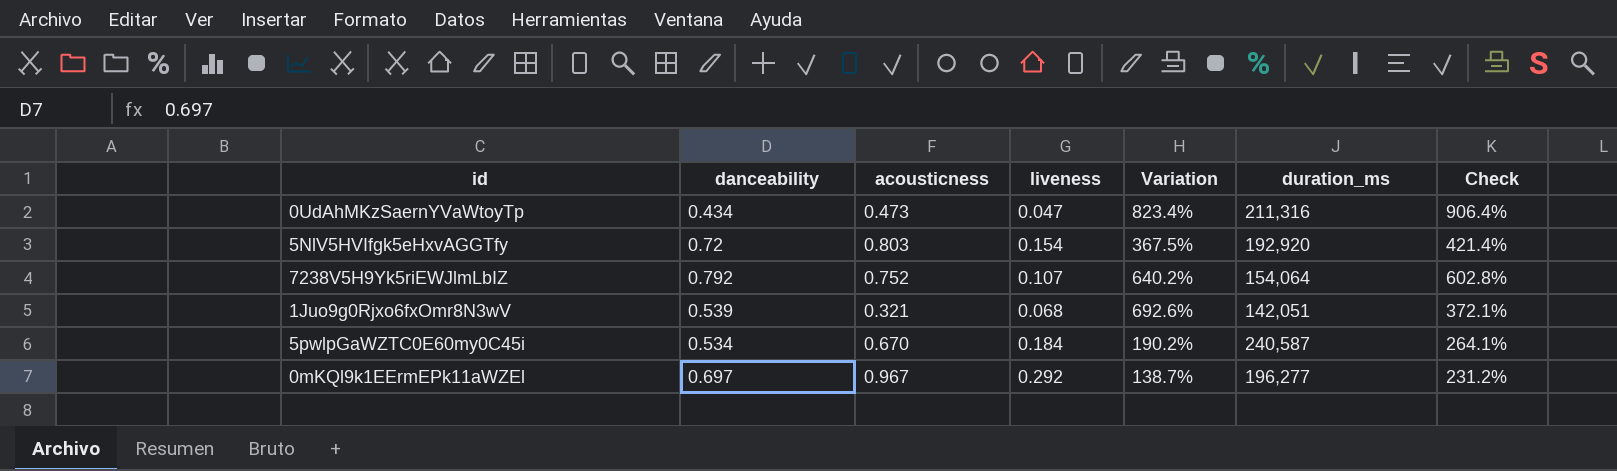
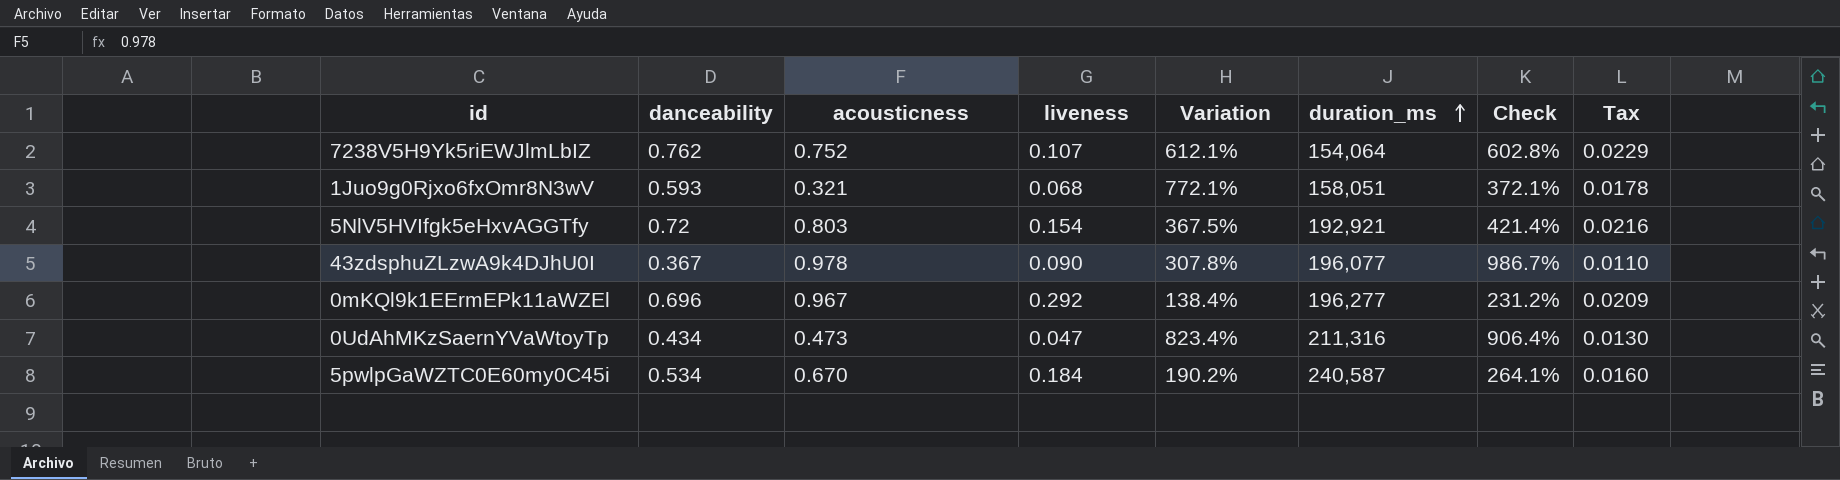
row order: none -> duration_ms ascending
column Tax | formula: none -> [danceability] * 0.03
7238V5H9Yk5riEWJlmLbIZ | danceability: 0.792 -> 0.762
7238V5H9Yk5riEWJlmLbIZ | Variation: 640.2% -> 612.1%
1Juo9g0Rjxo6fxOmr8N3wV | danceability: 0.539 -> 0.593
1Juo9g0Rjxo6fxOmr8N3wV | Variation: 692.6% -> 772.1%
1Juo9g0Rjxo6fxOmr8N3wV | duration_ms: 142,051 -> 158,051
5NlV5HVIfgk5eHxvAGGTfy | duration_ms: 192,920 -> 192,921
row 43zdsphuZLzwA9k4DJhU0I: none -> 0.367 | 0.978 | 0.090 | 307.8% | 196,077 | 986.7% | 0.0110
0mKQl9k1EErmEPk11aWZEl | danceability: 0.697 -> 0.696
0mKQl9k1EErmEPk11aWZEl | Variation: 138.7% -> 138.4%

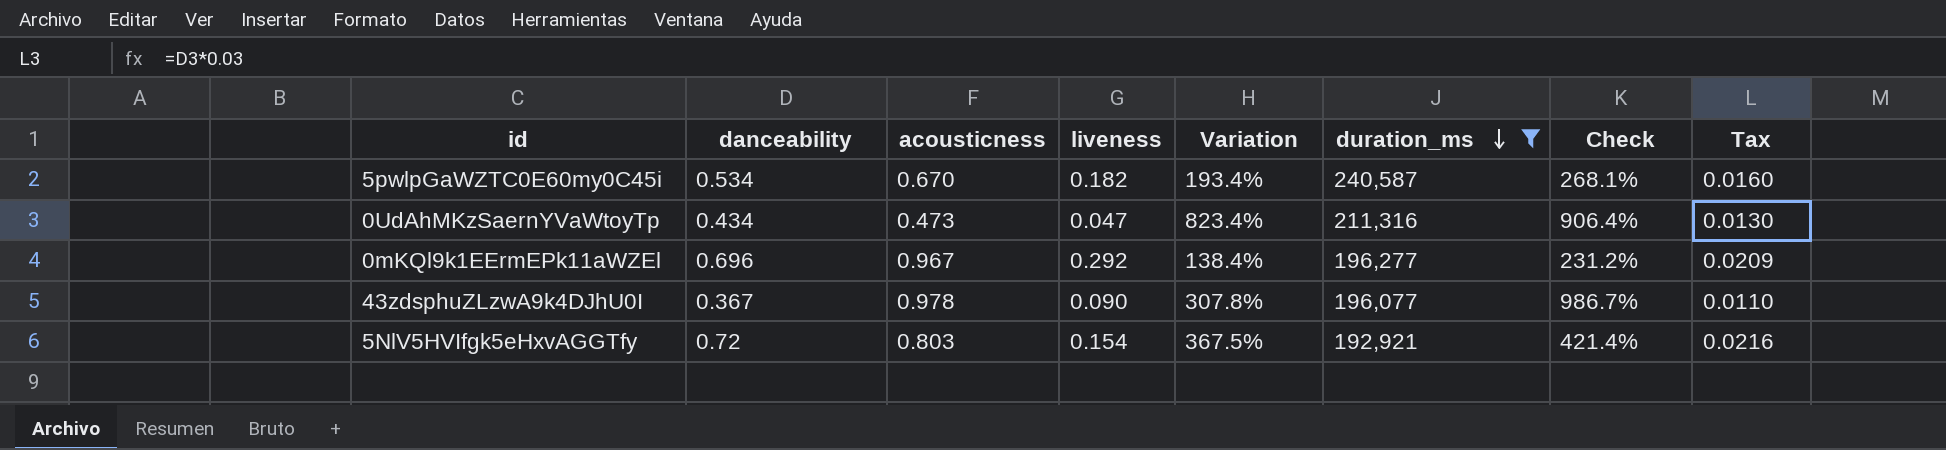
filter: none -> duration_ms >= 192,921
row order: duration_ms ascending -> duration_ms descending
5pwlpGaWZTC0E60my0C45i | liveness: 0.184 -> 0.182
5pwlpGaWZTC0E60my0C45i | Variation: 190.2% -> 193.4%
5pwlpGaWZTC0E60my0C45i | Check: 264.1% -> 268.1%

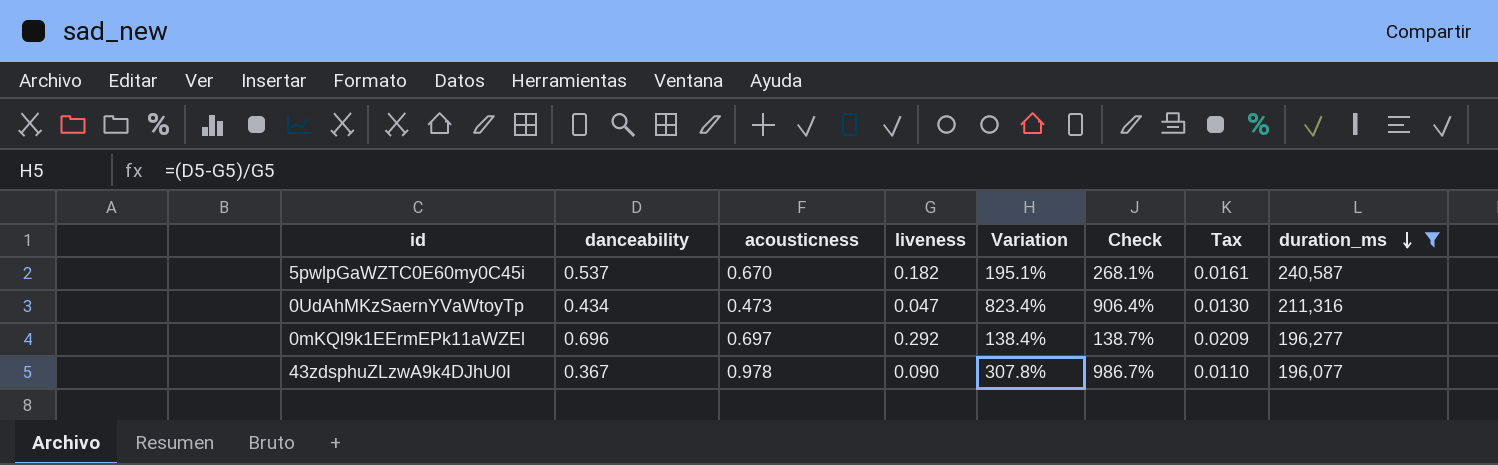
column duration_ms | position: 6 -> 8
row 5NlV5HVIfgk5eHxvAGGTfy: 0.72 | 0.803 | 0.154 | 367.5% | 192,921 | 421.4% | 0.0216 -> none
5pwlpGaWZTC0E60my0C45i | danceability: 0.534 -> 0.537
5pwlpGaWZTC0E60my0C45i | Variation: 193.4% -> 195.1%
5pwlpGaWZTC0E60my0C45i | Tax: 0.0160 -> 0.0161
0mKQl9k1EErmEPk11aWZEl | acousticness: 0.967 -> 0.697
0mKQl9k1EErmEPk11aWZEl | Check: 231.2% -> 138.7%

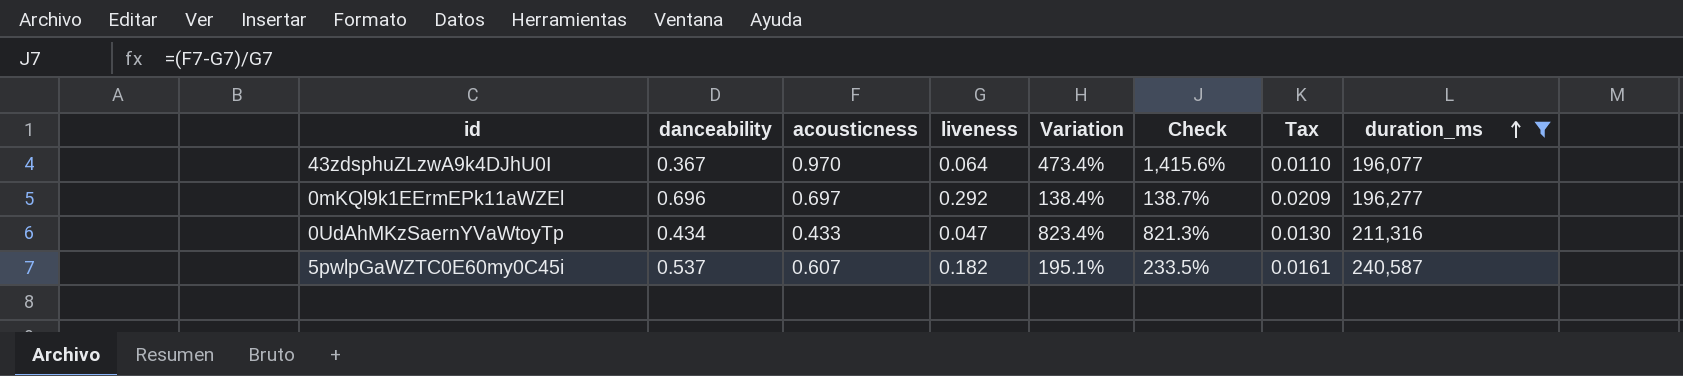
row order: duration_ms descending -> duration_ms ascending
43zdsphuZLzwA9k4DJhU0I | acousticness: 0.978 -> 0.970
43zdsphuZLzwA9k4DJhU0I | liveness: 0.090 -> 0.064
43zdsphuZLzwA9k4DJhU0I | Variation: 307.8% -> 473.4%
43zdsphuZLzwA9k4DJhU0I | Check: 986.7% -> 1,415.6%
0UdAhMKzSaernYVaWtoyTp | acousticness: 0.473 -> 0.433
0UdAhMKzSaernYVaWtoyTp | Check: 906.4% -> 821.3%
5pwlpGaWZTC0E60my0C45i | acousticness: 0.670 -> 0.607
5pwlpGaWZTC0E60my0C45i | Check: 268.1% -> 233.5%

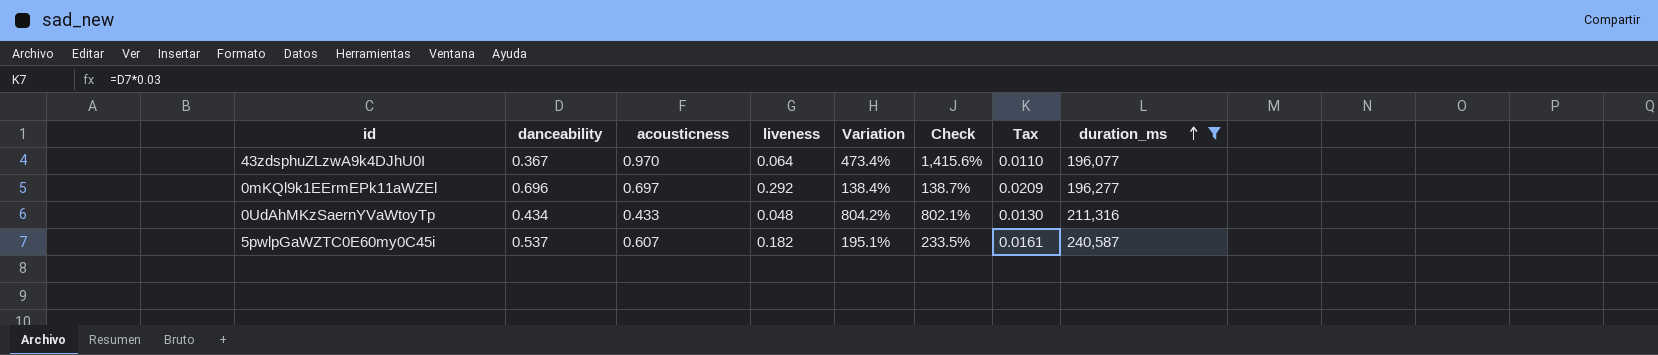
0UdAhMKzSaernYVaWtoyTp | liveness: 0.047 -> 0.048
0UdAhMKzSaernYVaWtoyTp | Variation: 823.4% -> 804.2%
0UdAhMKzSaernYVaWtoyTp | Check: 821.3% -> 802.1%

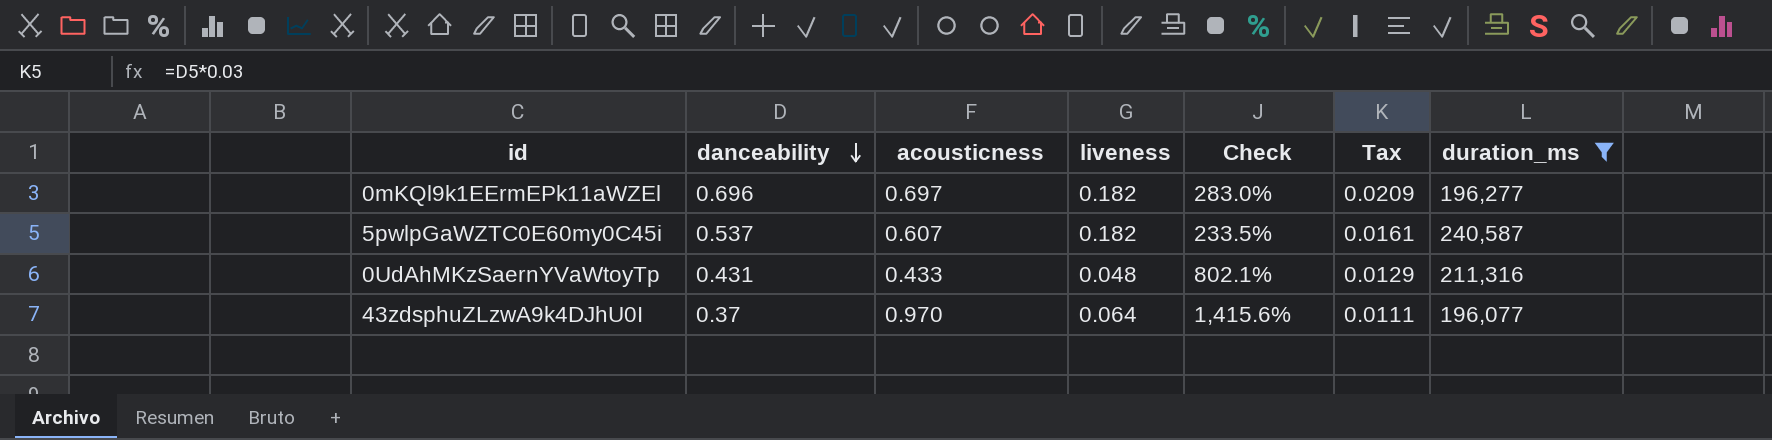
row order: duration_ms ascending -> danceability descending
column Variation | formula: ([danceability] - [liveness]) / [liveness] -> none
0mKQl9k1EErmEPk11aWZEl | liveness: 0.292 -> 0.182
0mKQl9k1EErmEPk11aWZEl | Check: 138.7% -> 283.0%
0UdAhMKzSaernYVaWtoyTp | danceability: 0.434 -> 0.431
0UdAhMKzSaernYVaWtoyTp | Tax: 0.0130 -> 0.0129
43zdsphuZLzwA9k4DJhU0I | danceability: 0.367 -> 0.37
43zdsphuZLzwA9k4DJhU0I | Tax: 0.0110 -> 0.0111

